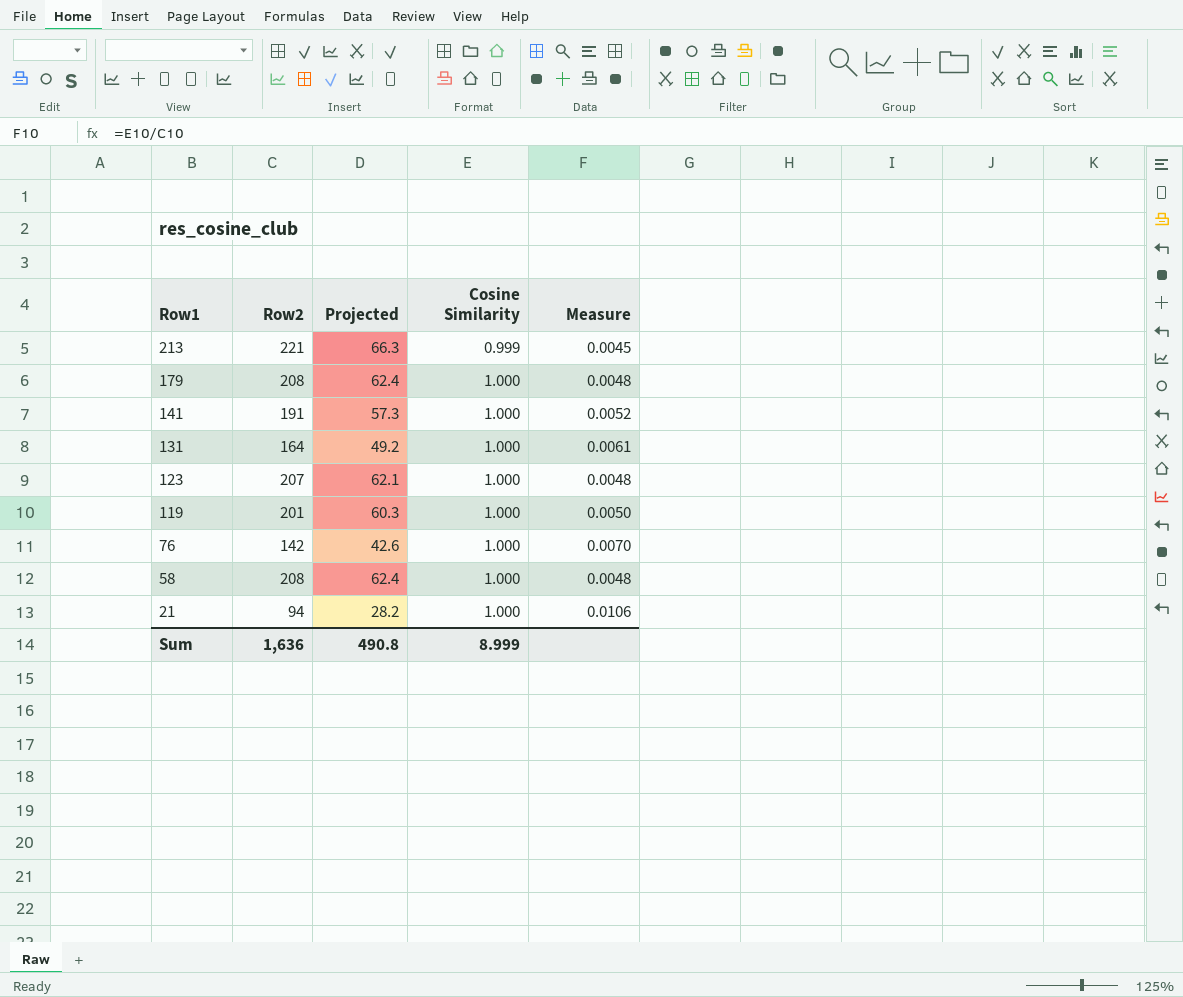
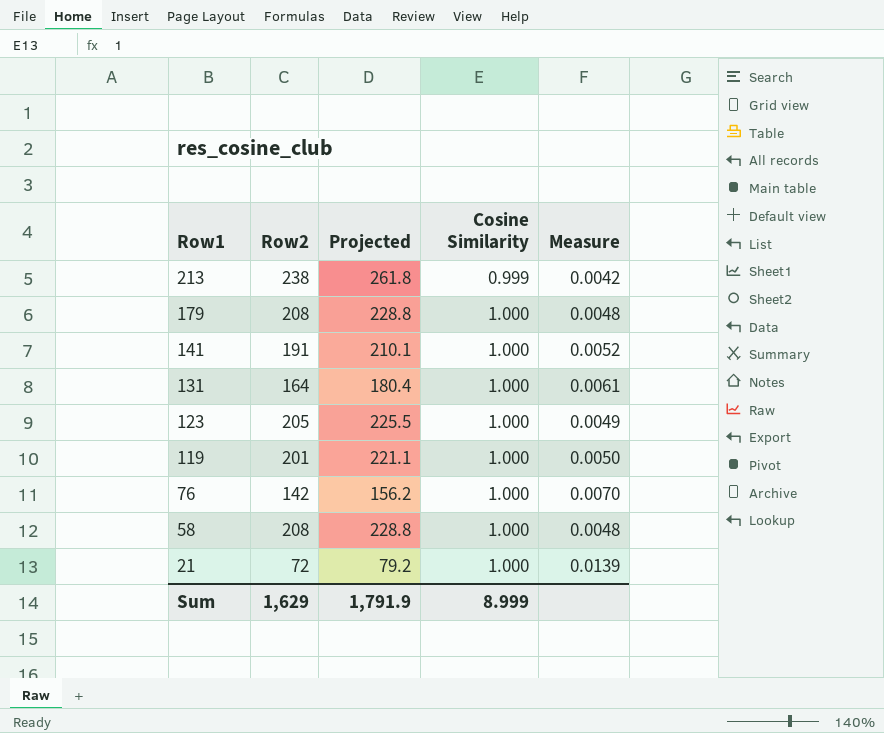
column Projected | formula: [Row2] * 0.3 -> [Row2] * 1.1
213 | Row2: 221 -> 238
213 | Measure: 0.0045 -> 0.0042
123 | Row2: 207 -> 205
123 | Measure: 0.0048 -> 0.0049
21 | Row2: 94 -> 72
21 | Measure: 0.0106 -> 0.0139
Sum | Row2: 1,636 -> 1,629
Sum | Projected: 490.8 -> 1,791.9

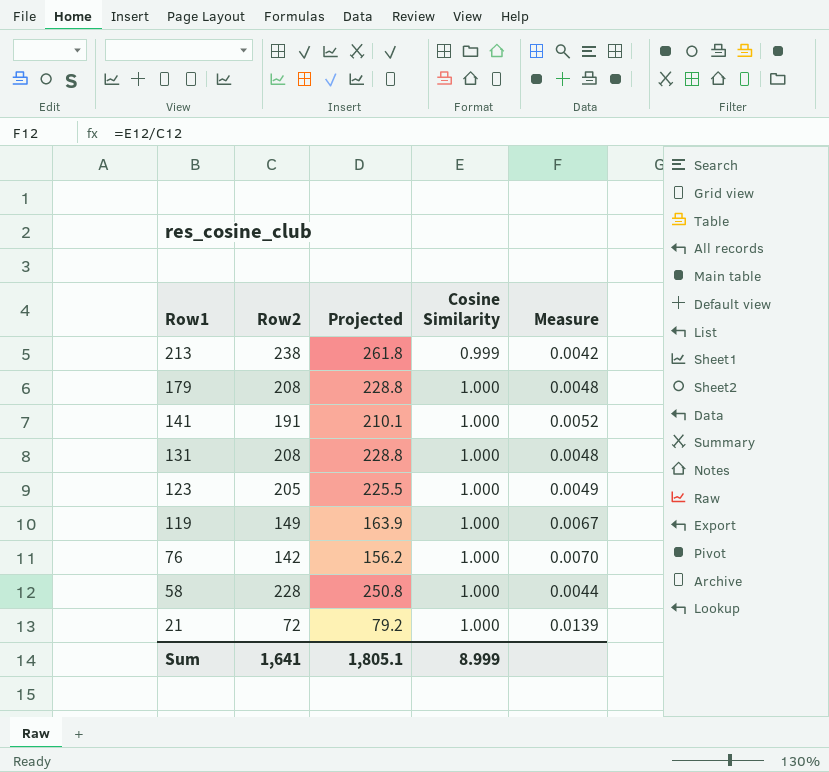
131 | Row2: 164 -> 208
131 | Projected: 180.4 -> 228.8
131 | Measure: 0.0061 -> 0.0048
119 | Row2: 201 -> 149
119 | Projected: 221.1 -> 163.9
119 | Measure: 0.0050 -> 0.0067
58 | Row2: 208 -> 228
58 | Projected: 228.8 -> 250.8
58 | Measure: 0.0048 -> 0.0044
Sum | Row2: 1,629 -> 1,641
Sum | Projected: 1,791.9 -> 1,805.1

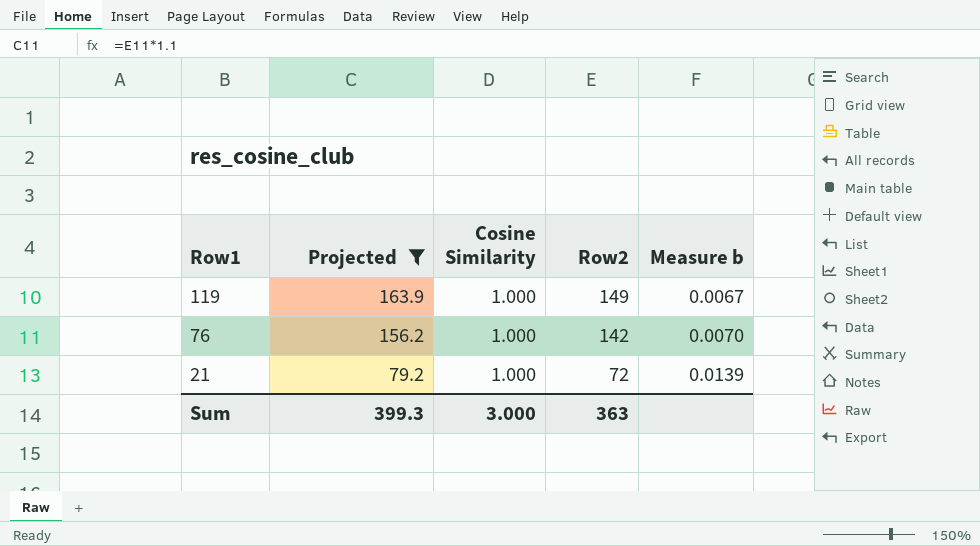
filter: none -> Projected <= 163.9
column Row2 | position: 2 -> 4
column name: Measure -> Measure b
Sum | Projected: 1,805.1 -> 399.3
Sum | Cosine Similarity: 8.999 -> 3.000
Sum | Row2: 1,641 -> 363

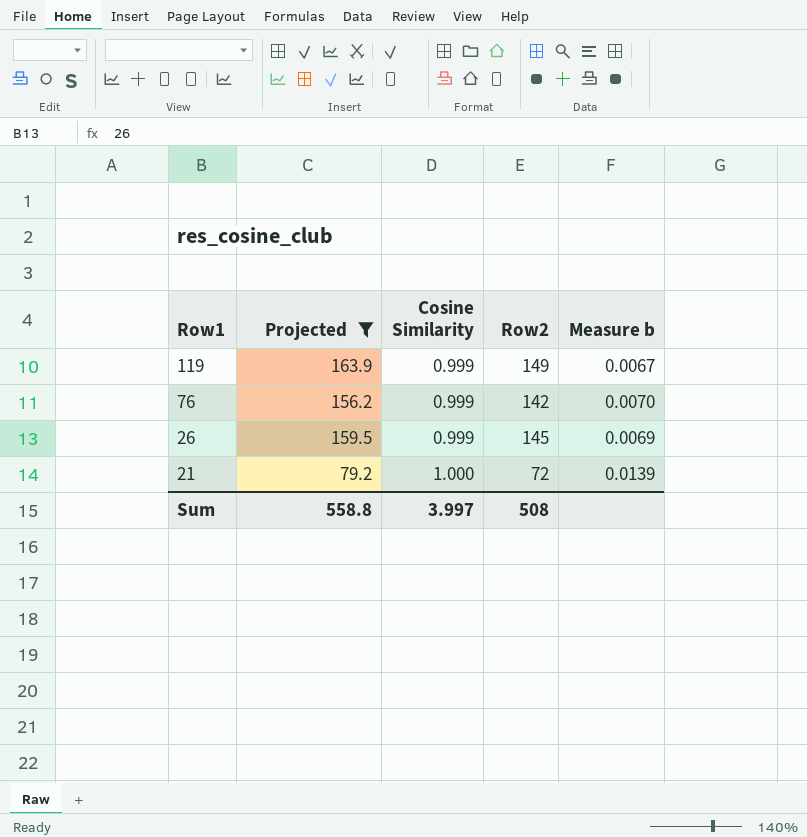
119 | Cosine Similarity: 1.000 -> 0.999
76 | Cosine Similarity: 1.000 -> 0.999
row 26: none -> 159.5 | 0.999 | 145 | 0.0069
Sum | Projected: 399.3 -> 558.8
Sum | Cosine Similarity: 3.000 -> 3.997
Sum | Row2: 363 -> 508

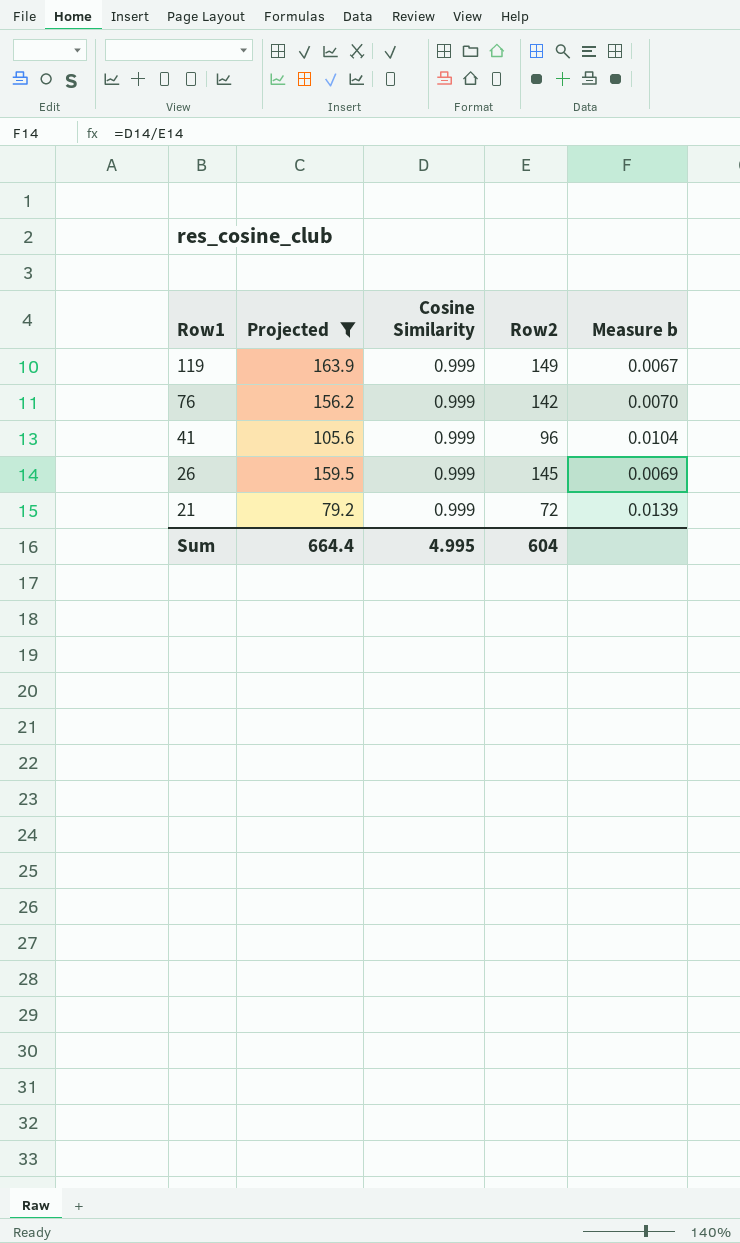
row 41: none -> 105.6 | 0.999 | 96 | 0.0104
21 | Cosine Similarity: 1.000 -> 0.999
Sum | Projected: 558.8 -> 664.4
Sum | Cosine Similarity: 3.997 -> 4.995
Sum | Row2: 508 -> 604

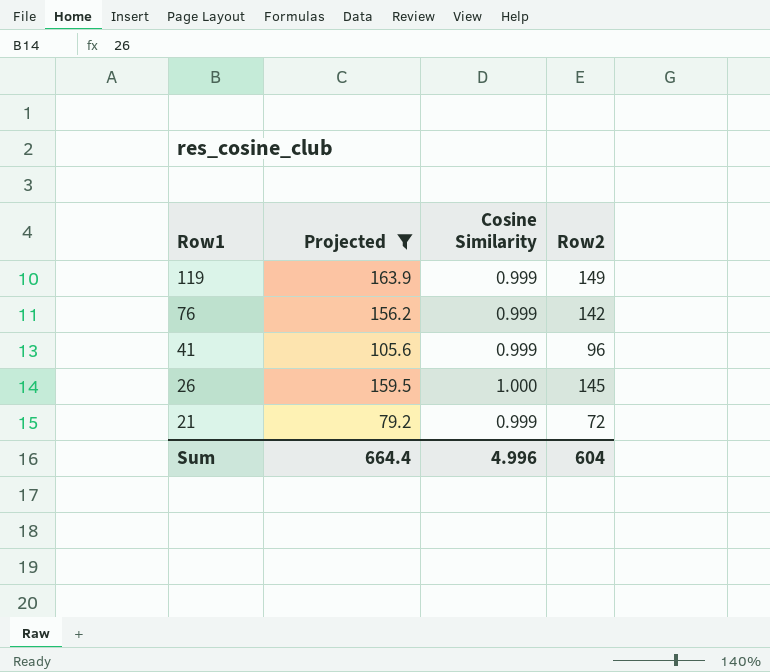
column Measure b | formula: [Cosine Similarity] / [Row2] -> none
26 | Cosine Similarity: 0.999 -> 1.000
Sum | Cosine Similarity: 4.995 -> 4.996

